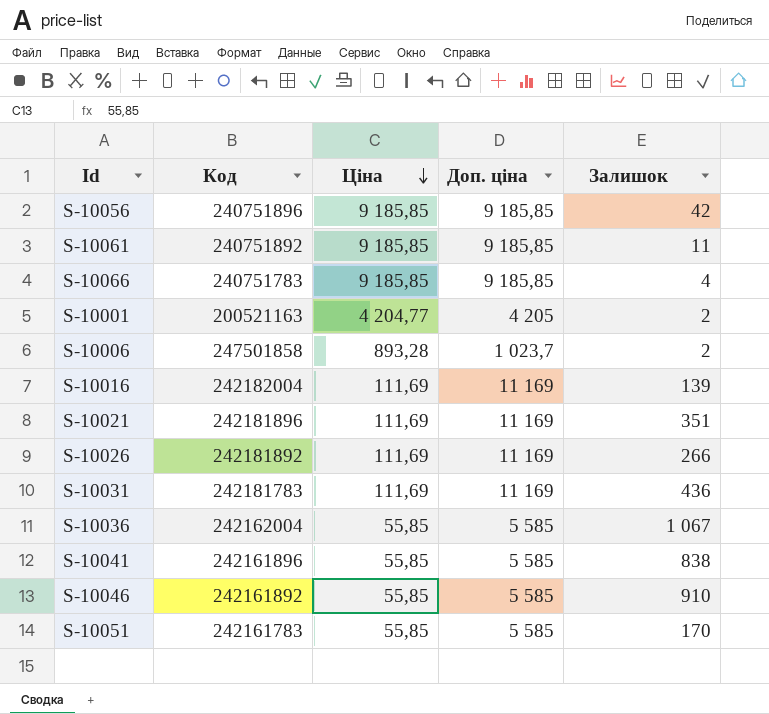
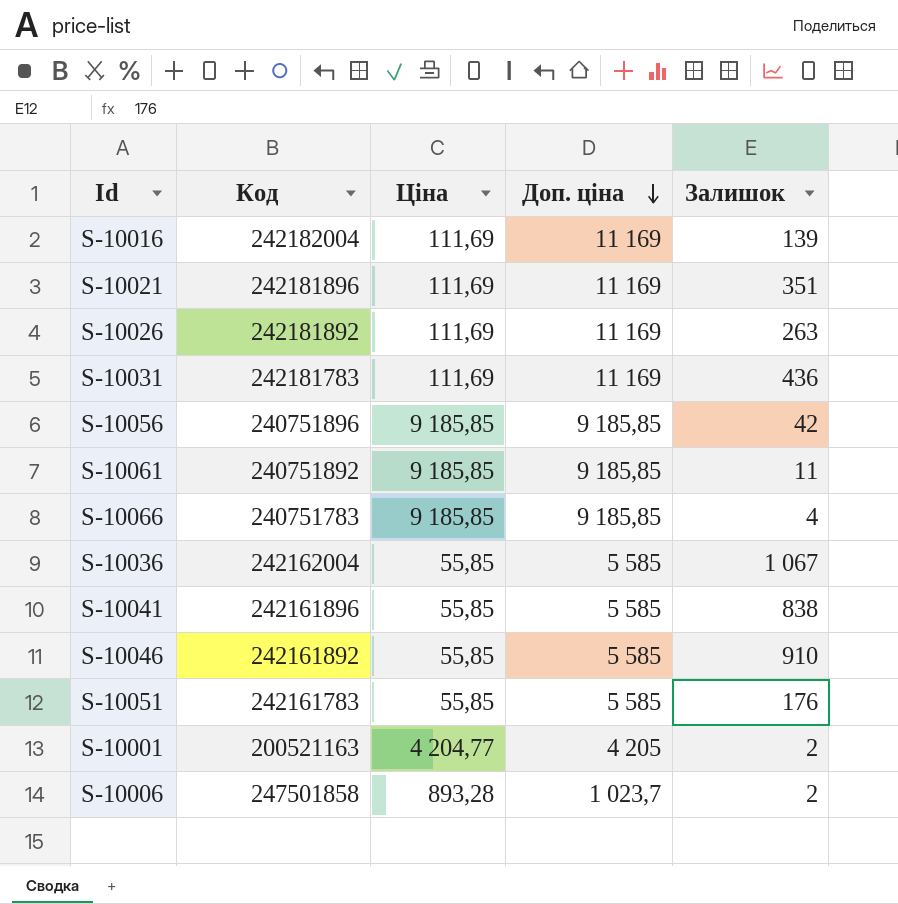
row order: Ціна descending -> Доп. ціна descending
S-10026 | Залишок: 266 -> 263
S-10051 | Залишок: 170 -> 176

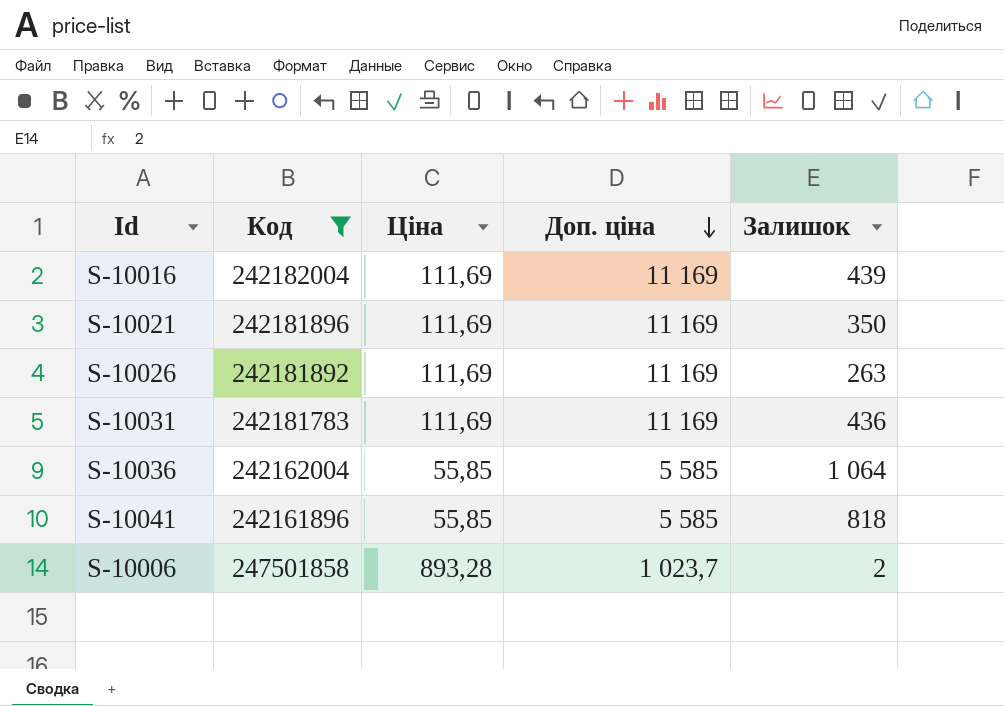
filter: none -> Код >= 242161896
S-10016 | Залишок: 139 -> 439
S-10021 | Залишок: 351 -> 350
S-10036 | Залишок: 1 067 -> 1 064
S-10041 | Залишок: 838 -> 818

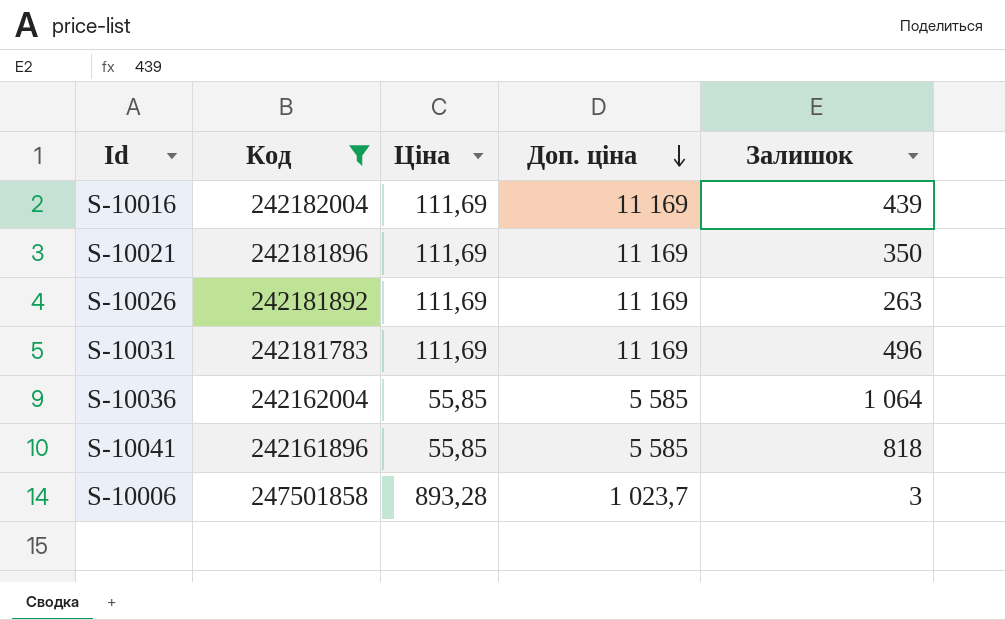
S-10031 | Залишок: 436 -> 496
S-10006 | Залишок: 2 -> 3

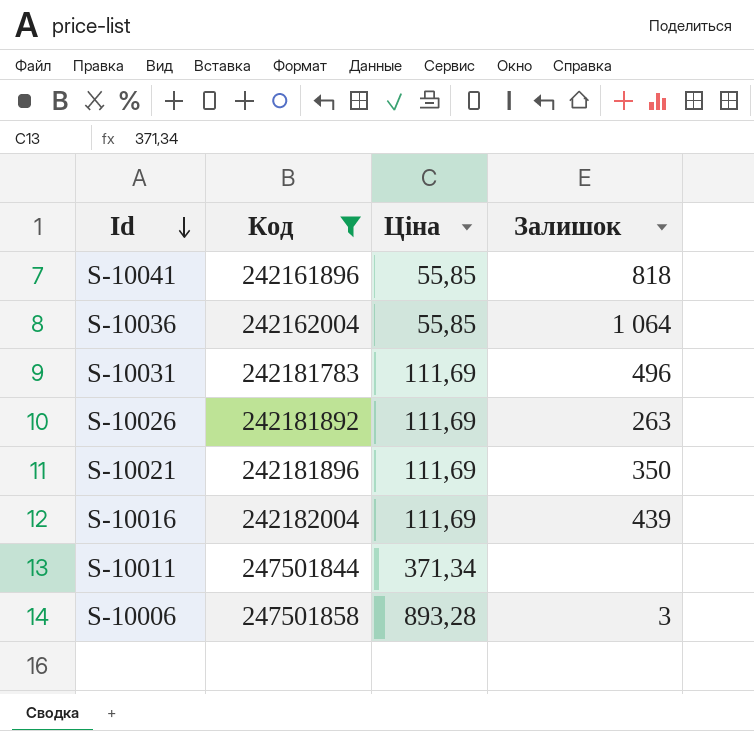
row order: Доп. ціна descending -> Id descending
column Доп. ціна | position: 4 -> none
row S-10011: none -> 247501844 | 371,34 | none

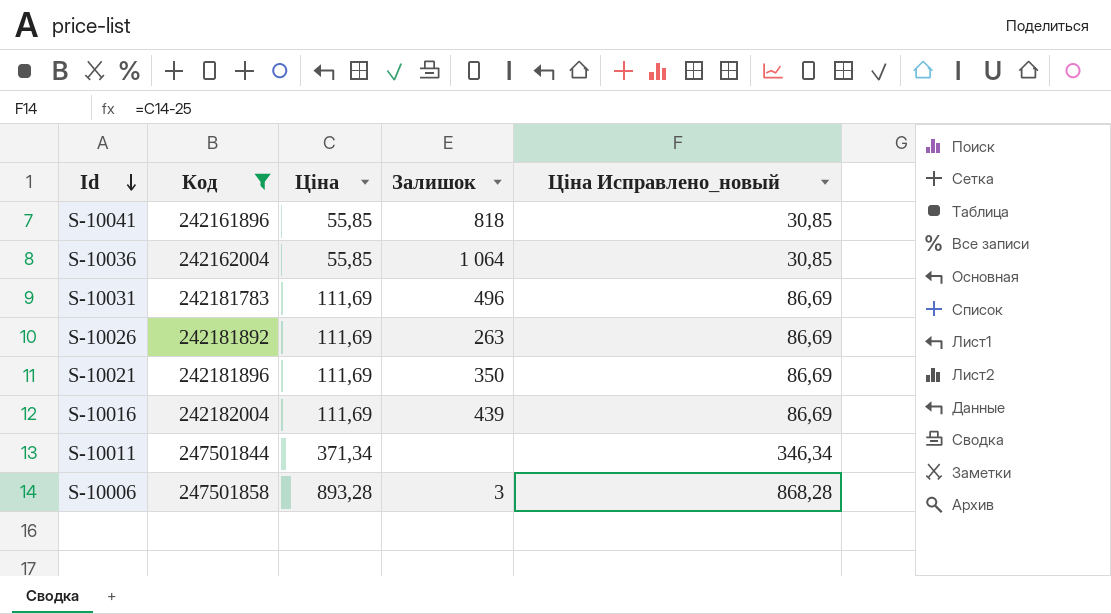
column Ціна Исправлено_новый | formula: none -> [Ціна] - 25

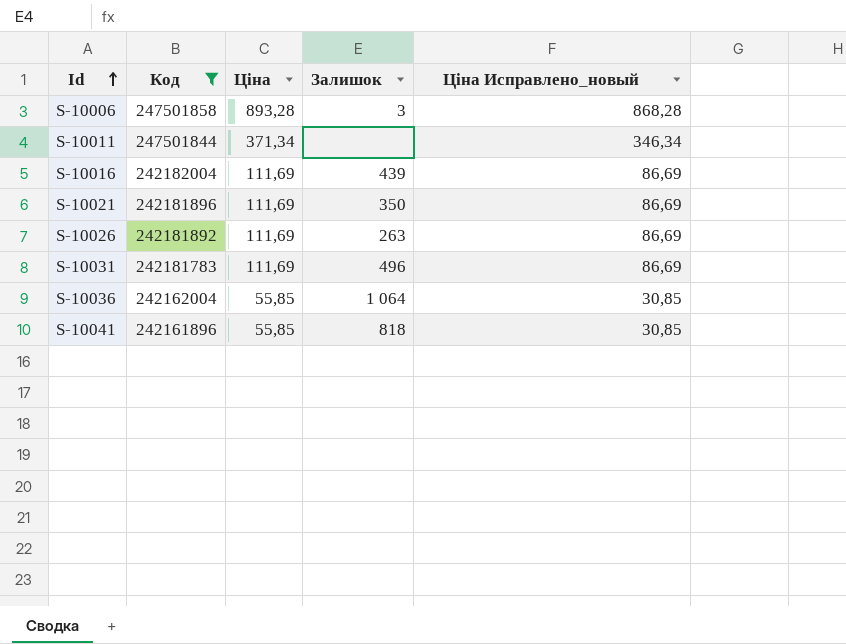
row order: Id descending -> Id ascending

